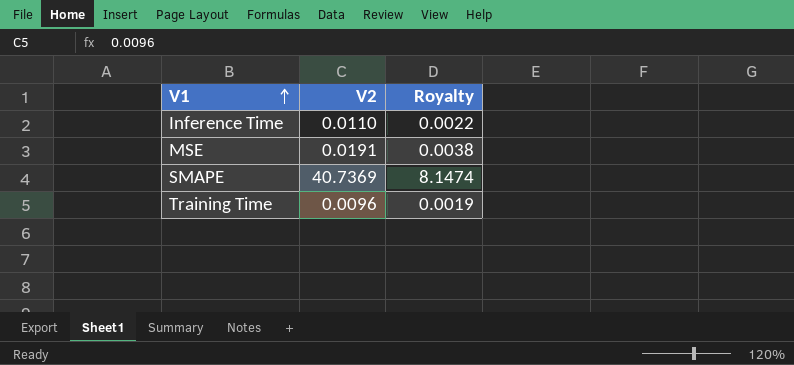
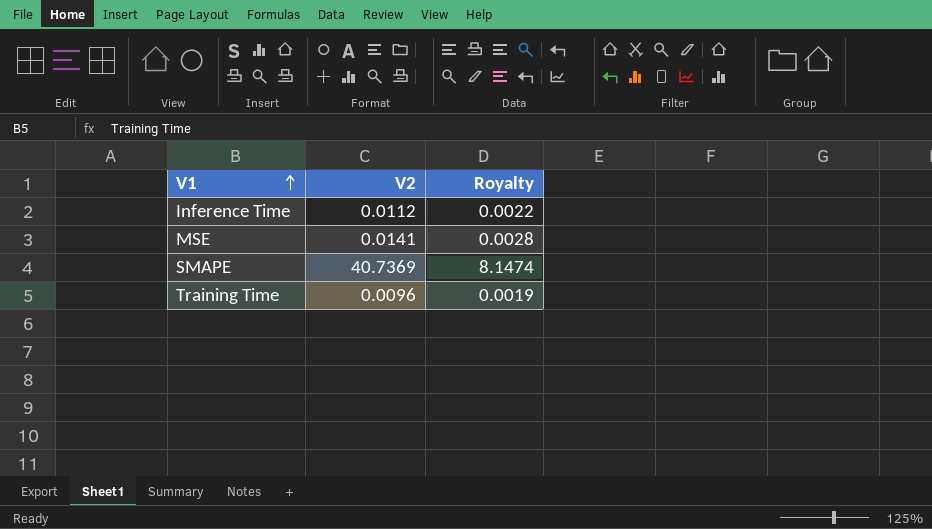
Inference Time | V2: 0.0110 -> 0.0112
MSE | V2: 0.0191 -> 0.0141
MSE | Royalty: 0.0038 -> 0.0028

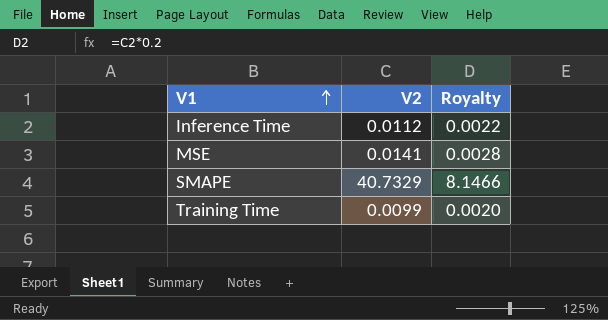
SMAPE | V2: 40.7369 -> 40.7329
SMAPE | Royalty: 8.1474 -> 8.1466
Training Time | V2: 0.0096 -> 0.0099
Training Time | Royalty: 0.0019 -> 0.0020

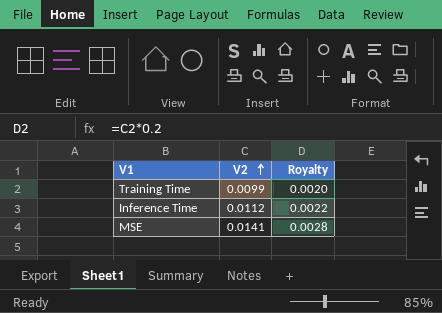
row order: V1 ascending -> V2 ascending
row SMAPE: 40.7329 | 8.1466 -> none

